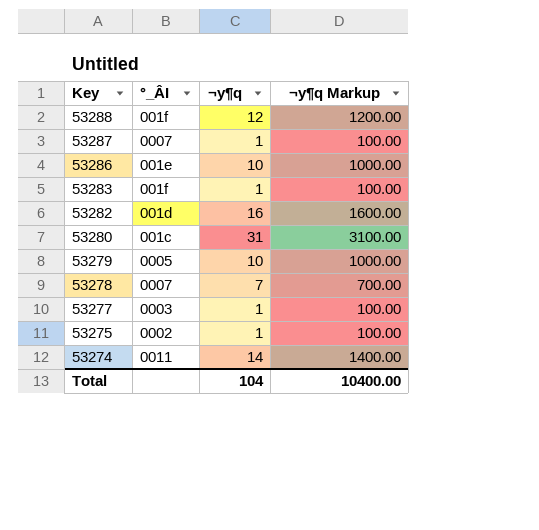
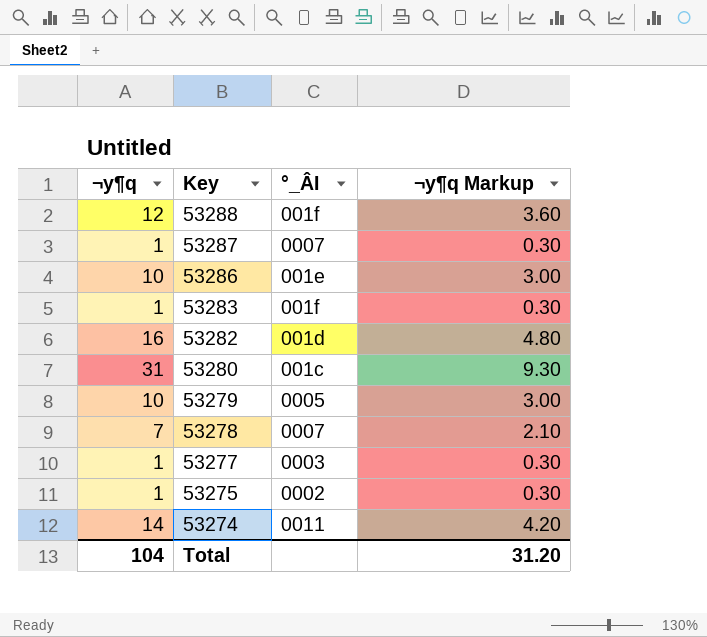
column ¬y¶q | position: 3 -> 1
column ¬y¶q Markup | formula: [¬y¶q] * 100 -> [¬y¶q] * 0.3
Total | ¬y¶q Markup: 10400.00 -> 31.20

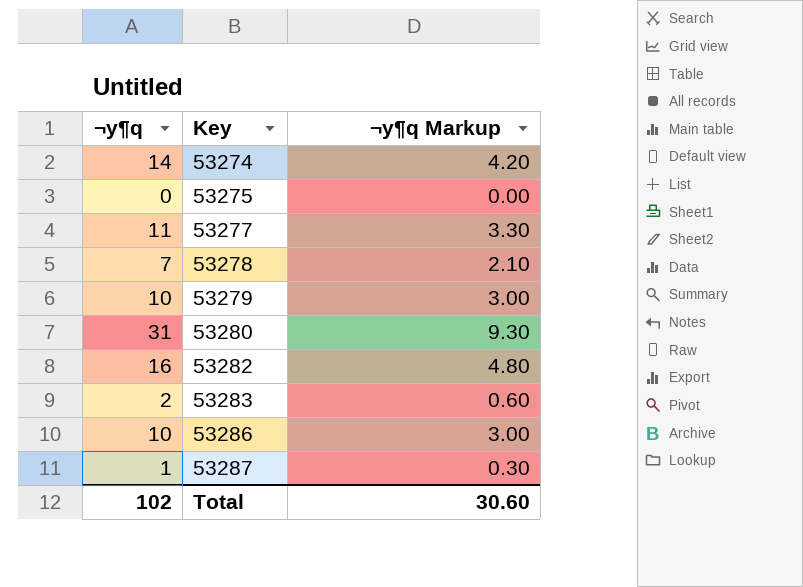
row order: Key descending -> Key ascending
column °_ÂI | position: 3 -> none
row 53288: 12 | 001f | 3.60 -> none
53275 | ¬y¶q: 1 -> 0
53275 | ¬y¶q Markup: 0.30 -> 0.00
53277 | ¬y¶q: 1 -> 11
53277 | ¬y¶q Markup: 0.30 -> 3.30
53283 | ¬y¶q: 1 -> 2
53283 | ¬y¶q Markup: 0.30 -> 0.60
Total | ¬y¶q: 104 -> 102
Total | ¬y¶q Markup: 31.20 -> 30.60

